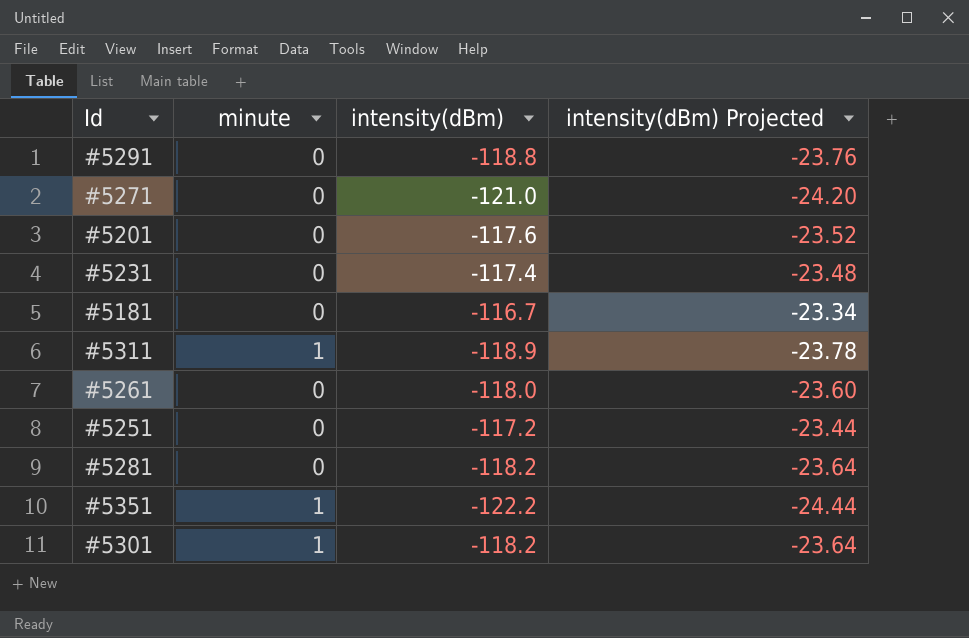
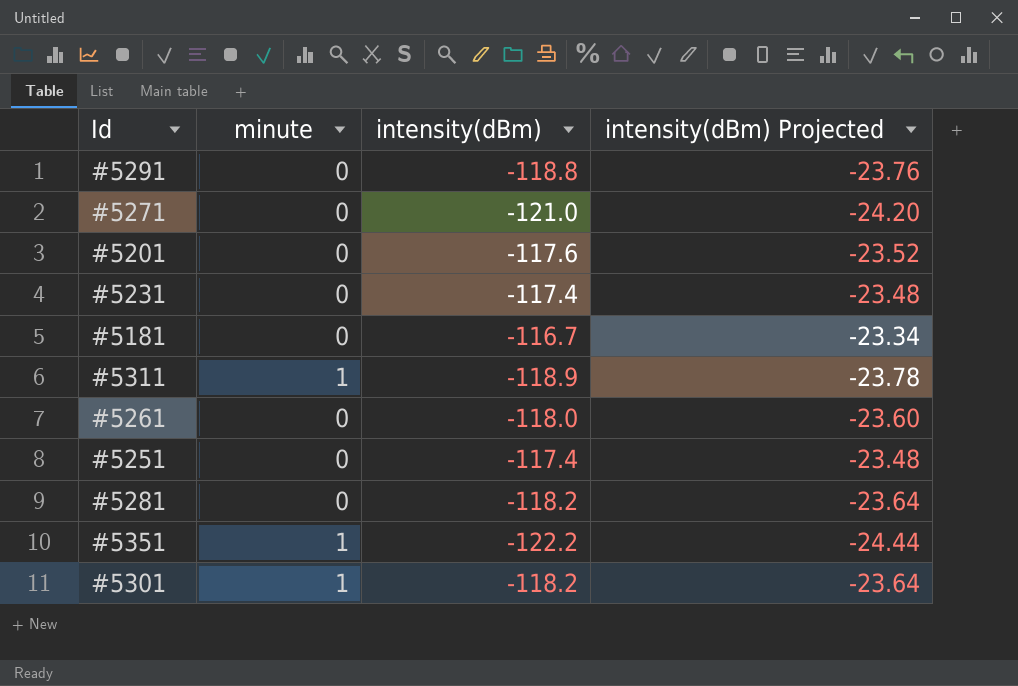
#5251 | intensity(dBm): -117.2 -> -117.4
#5251 | intensity(dBm) Projected: -23.44 -> -23.48

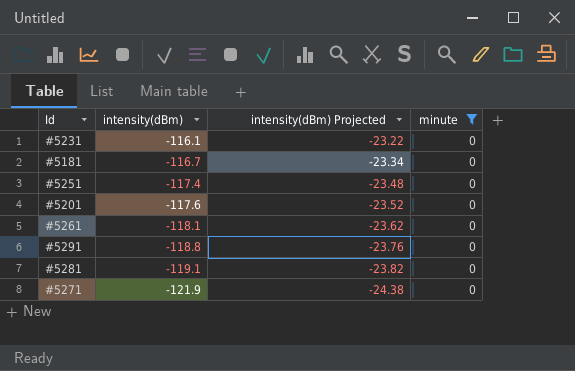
filter: none -> minute = 0
row order: none -> intensity(dBm) descending
column minute | position: 2 -> 4
#5231 | intensity(dBm): -117.4 -> -116.1
#5231 | intensity(dBm) Projected: -23.48 -> -23.22
#5261 | intensity(dBm): -118.0 -> -118.1
#5261 | intensity(dBm) Projected: -23.60 -> -23.62
#5281 | intensity(dBm): -118.2 -> -119.1
#5281 | intensity(dBm) Projected: -23.64 -> -23.82
#5271 | intensity(dBm): -121.0 -> -121.9
#5271 | intensity(dBm) Projected: -24.20 -> -24.38

